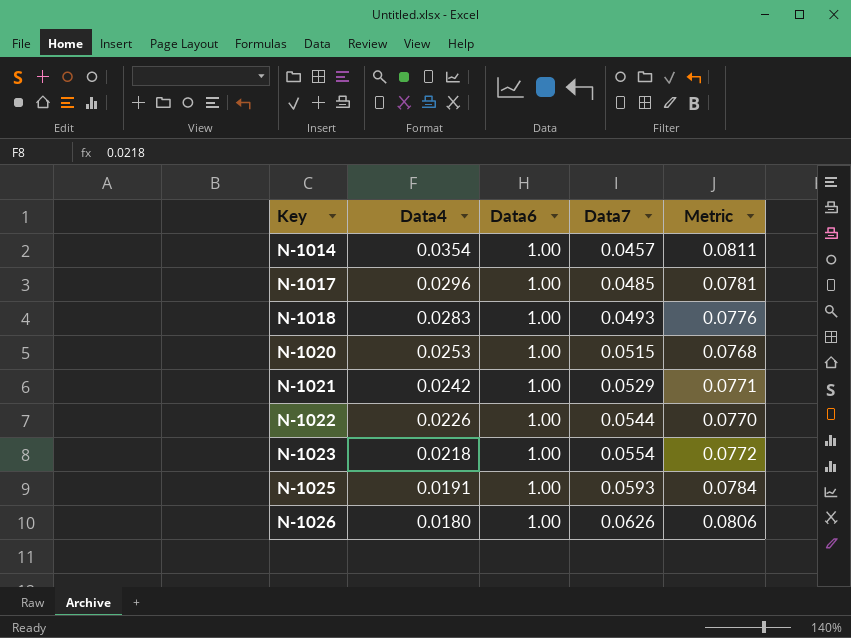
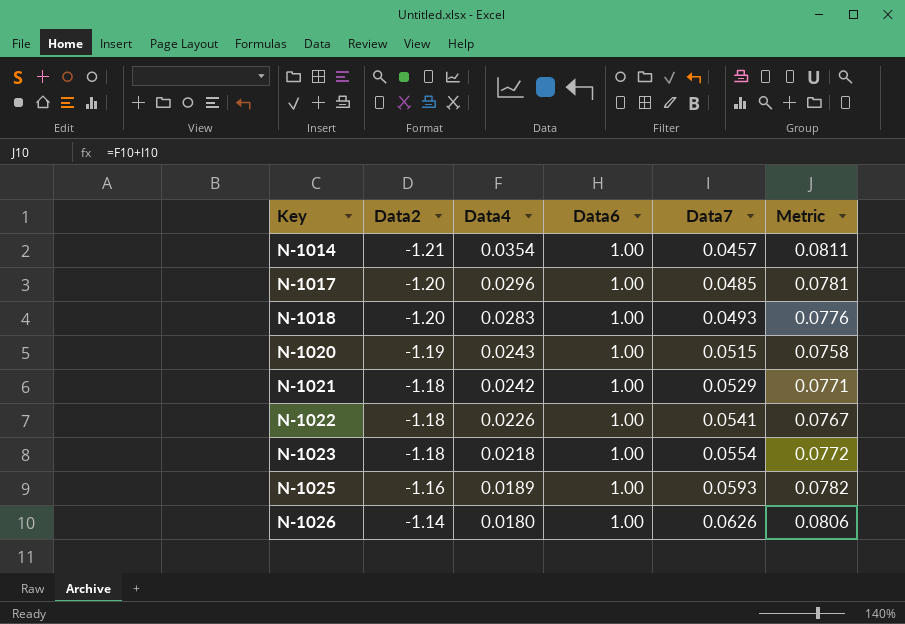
column Data2 | position: none -> 2
N-1020 | Data4: 0.0253 -> 0.0243
N-1020 | Metric: 0.0768 -> 0.0758
N-1022 | Data7: 0.0544 -> 0.0541
N-1022 | Metric: 0.0770 -> 0.0767
N-1025 | Data4: 0.0191 -> 0.0189
N-1025 | Metric: 0.0784 -> 0.0782

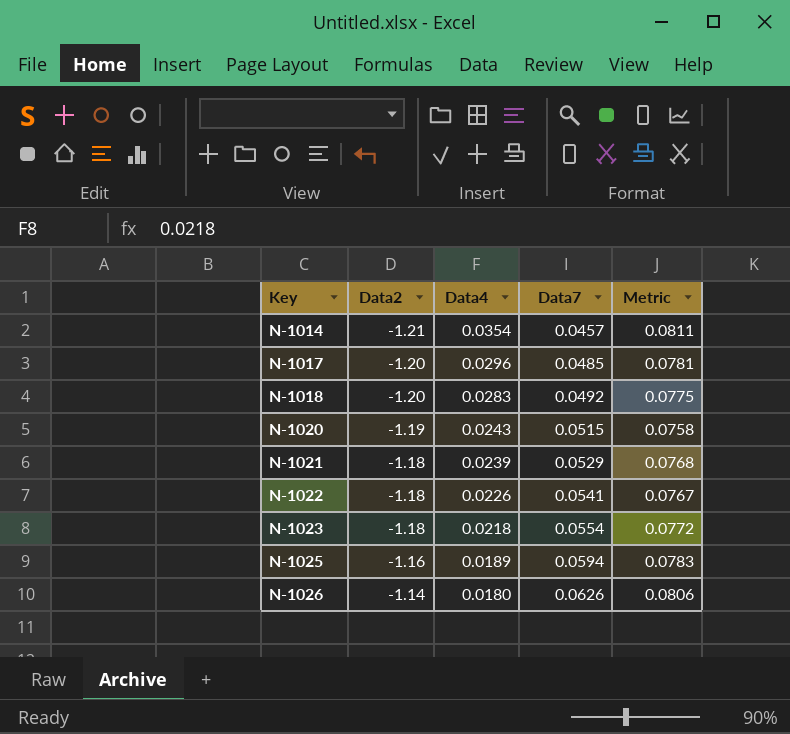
column Data6 | position: 4 -> none
N-1018 | Data7: 0.0493 -> 0.0492
N-1018 | Metric: 0.0776 -> 0.0775
N-1021 | Data4: 0.0242 -> 0.0239
N-1021 | Metric: 0.0771 -> 0.0768
N-1025 | Data7: 0.0593 -> 0.0594
N-1025 | Metric: 0.0782 -> 0.0783

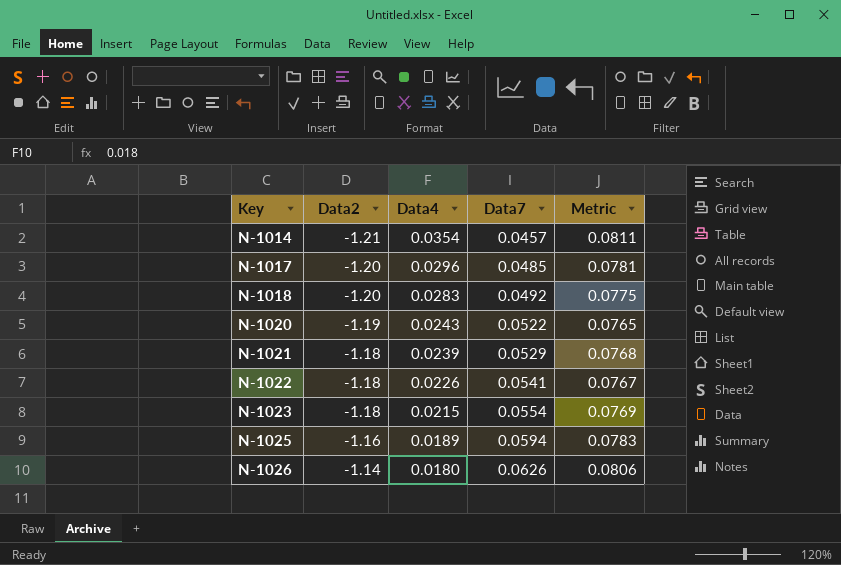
N-1020 | Data7: 0.0515 -> 0.0522
N-1020 | Metric: 0.0758 -> 0.0765
N-1023 | Data4: 0.0218 -> 0.0215
N-1023 | Metric: 0.0772 -> 0.0769

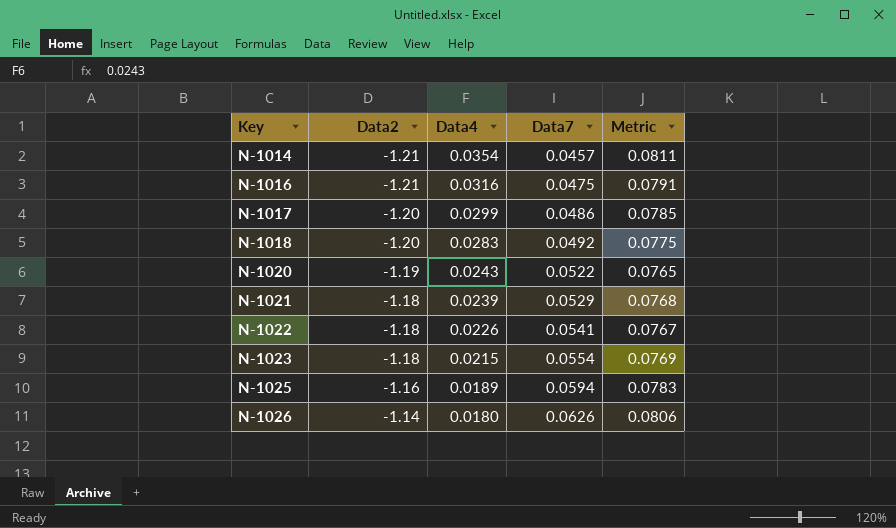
row N-1016: none -> -1.21 | 0.0316 | 0.0475 | 0.0791
N-1017 | Data4: 0.0296 -> 0.0299
N-1017 | Data7: 0.0485 -> 0.0486
N-1017 | Metric: 0.0781 -> 0.0785

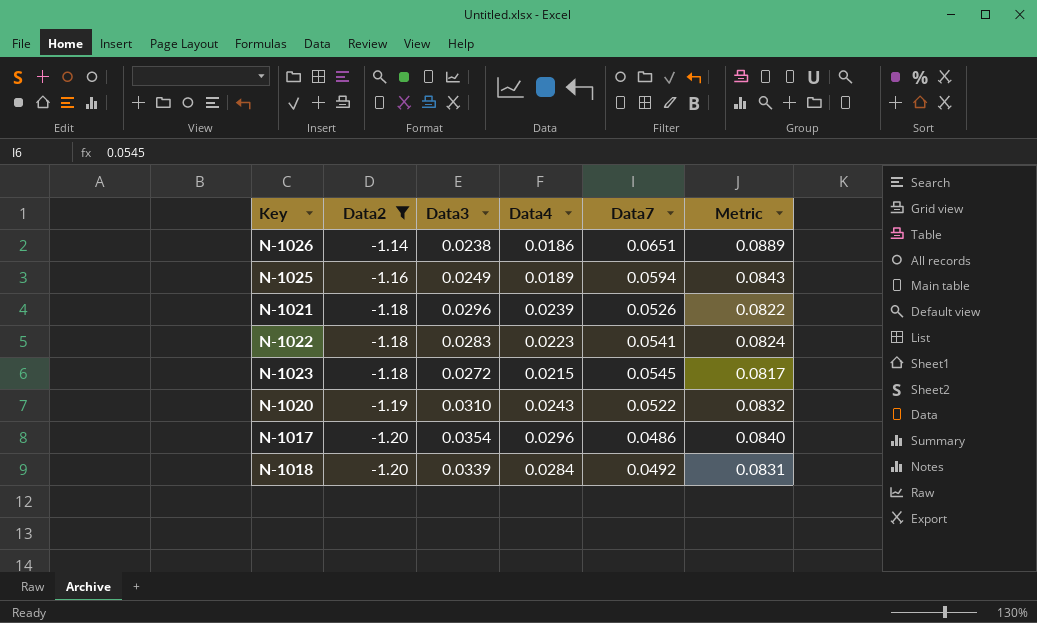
filter: none -> Data2 != -1.21
row order: Key ascending -> Data2 descending
column Data3 | position: none -> 3
column Metric | formula: [Data4] + [Data7] -> [Data3] + [Data7]
N-1026 | Data4: 0.0180 -> 0.0186
N-1026 | Data7: 0.0626 -> 0.0651
N-1021 | Data7: 0.0529 -> 0.0526
N-1022 | Data4: 0.0226 -> 0.0223
N-1023 | Data7: 0.0554 -> 0.0545
N-1017 | Data4: 0.0299 -> 0.0296
N-1018 | Data4: 0.0283 -> 0.0284

